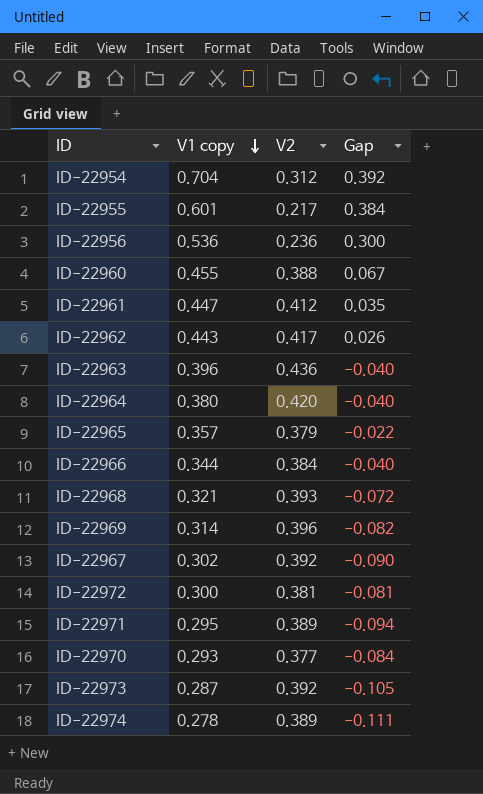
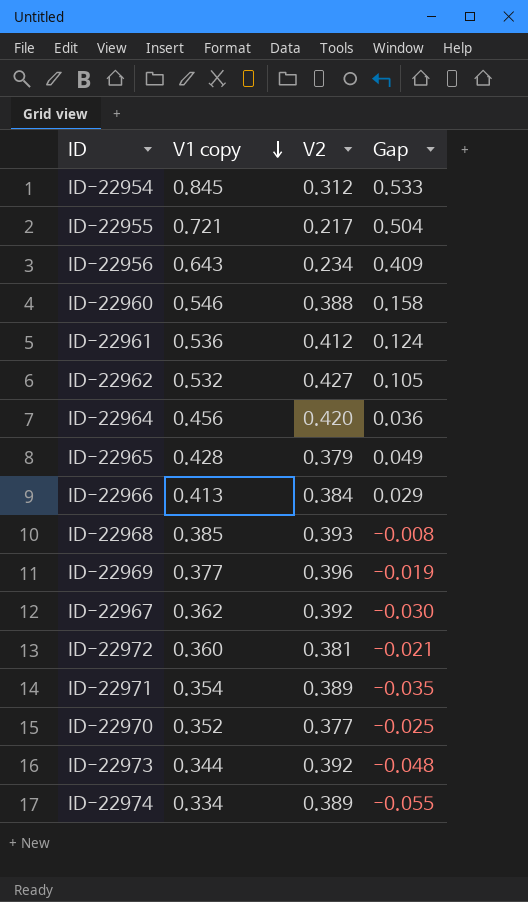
row ID-22963: 0.396 | 0.436 | -0.040 -> none
ID-22954 | V1 copy: 0.704 -> 0.845
ID-22954 | Gap: 0.392 -> 0.533
ID-22955 | V1 copy: 0.601 -> 0.721
ID-22955 | Gap: 0.384 -> 0.504
ID-22956 | V1 copy: 0.536 -> 0.643
ID-22956 | V2: 0.236 -> 0.234
ID-22956 | Gap: 0.300 -> 0.409
ID-22960 | V1 copy: 0.455 -> 0.546
ID-22960 | Gap: 0.067 -> 0.158
ID-22961 | V1 copy: 0.447 -> 0.536
ID-22961 | Gap: 0.035 -> 0.124
ID-22962 | V1 copy: 0.443 -> 0.532
ID-22962 | V2: 0.417 -> 0.427
ID-22962 | Gap: 0.026 -> 0.105
ID-22964 | V1 copy: 0.380 -> 0.456
ID-22964 | Gap: -0.040 -> 0.036
ID-22965 | V1 copy: 0.357 -> 0.428
ID-22965 | Gap: -0.022 -> 0.049
ID-22966 | V1 copy: 0.344 -> 0.413
ID-22966 | Gap: -0.040 -> 0.029
ID-22968 | V1 copy: 0.321 -> 0.385
ID-22968 | Gap: -0.072 -> -0.008
ID-22969 | V1 copy: 0.314 -> 0.377
ID-22969 | Gap: -0.082 -> -0.019
ID-22967 | V1 copy: 0.302 -> 0.362
ID-22967 | Gap: -0.090 -> -0.030
ID-22972 | V1 copy: 0.300 -> 0.360
ID-22972 | Gap: -0.081 -> -0.021
ID-22971 | V1 copy: 0.295 -> 0.354
ID-22971 | Gap: -0.094 -> -0.035
ID-22970 | V1 copy: 0.293 -> 0.352
ID-22970 | Gap: -0.084 -> -0.025
ID-22973 | V1 copy: 0.287 -> 0.344
ID-22973 | Gap: -0.105 -> -0.048
ID-22974 | V1 copy: 0.278 -> 0.334
ID-22974 | Gap: -0.111 -> -0.055

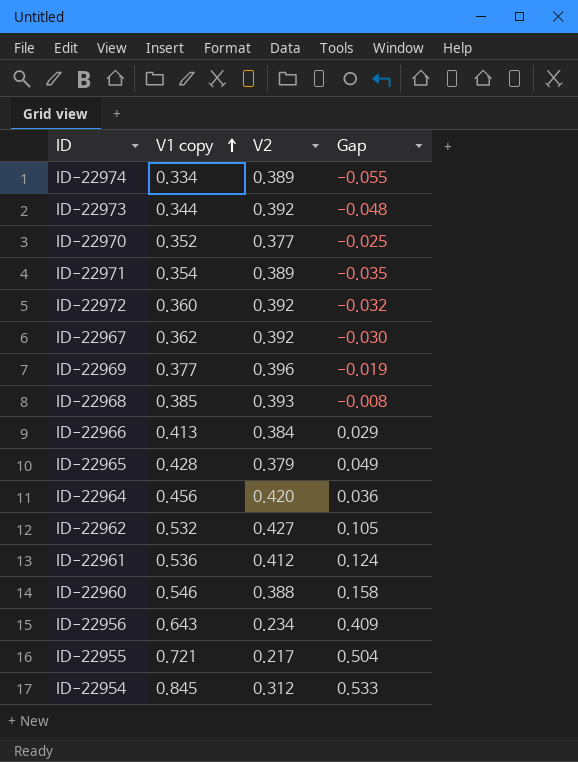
row order: V1 copy descending -> V1 copy ascending
ID-22972 | V2: 0.381 -> 0.392
ID-22972 | Gap: -0.021 -> -0.032

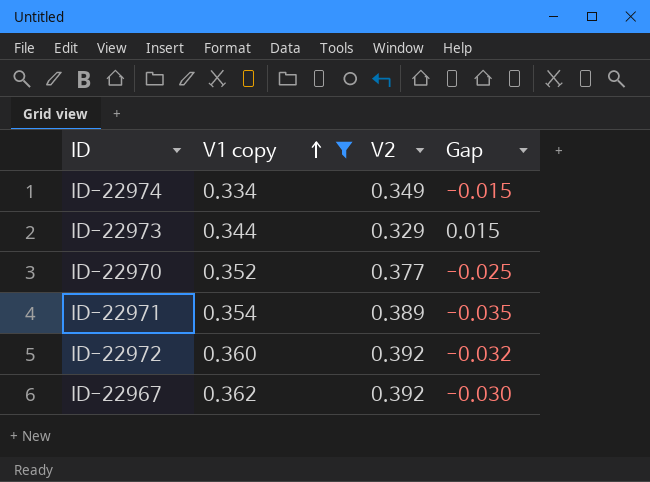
filter: none -> V1 copy <= 0.362
ID-22974 | V2: 0.389 -> 0.349
ID-22974 | Gap: -0.055 -> -0.015
ID-22973 | V2: 0.392 -> 0.329
ID-22973 | Gap: -0.048 -> 0.015

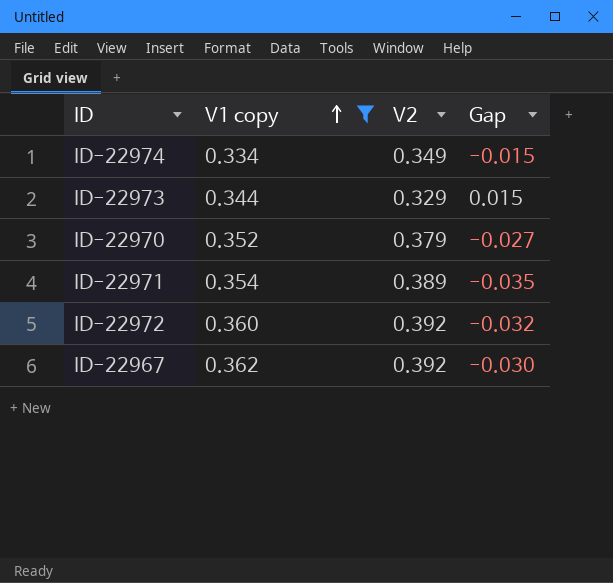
ID-22970 | V2: 0.377 -> 0.379
ID-22970 | Gap: -0.025 -> -0.027

